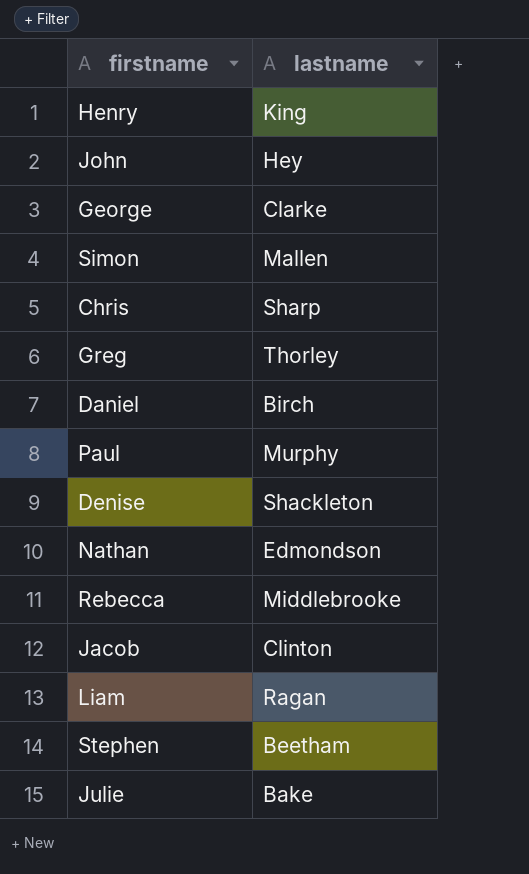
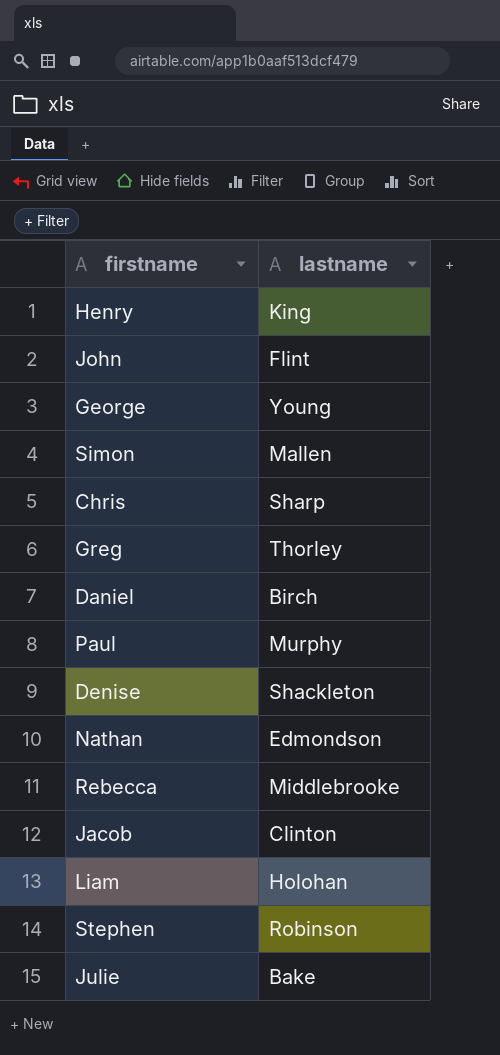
John | lastname: Hey -> Flint
George | lastname: Clarke -> Young
Liam | lastname: Ragan -> Holohan
Stephen | lastname: Beetham -> Robinson

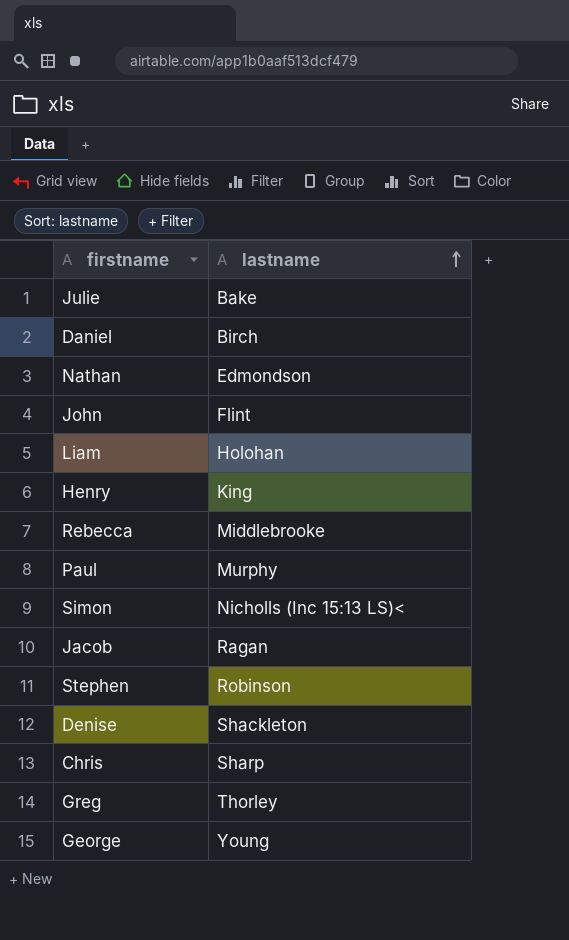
row order: none -> lastname ascending
Simon | lastname: Mallen -> Nicholls (Inc 15:13 LS)<
Jacob | lastname: Clinton -> Ragan

